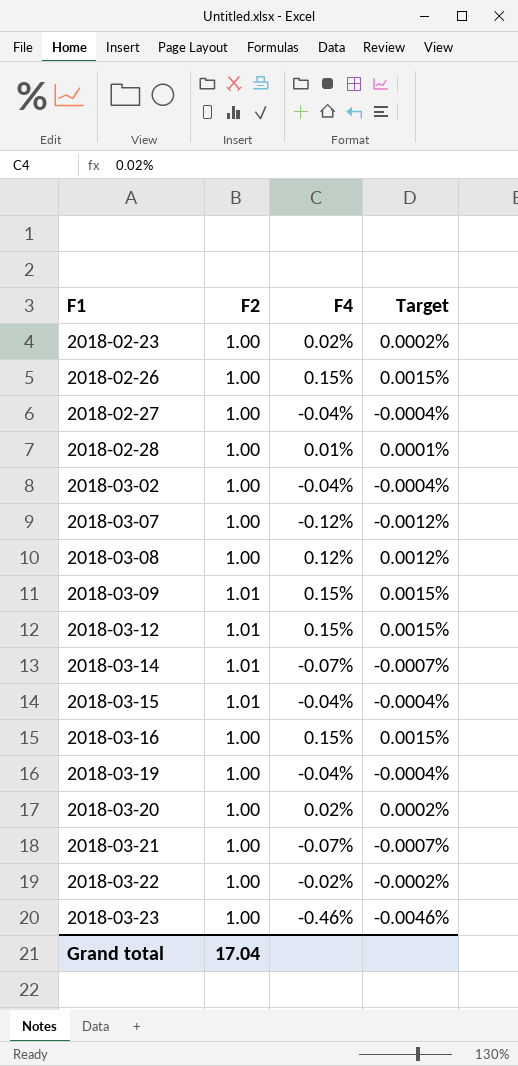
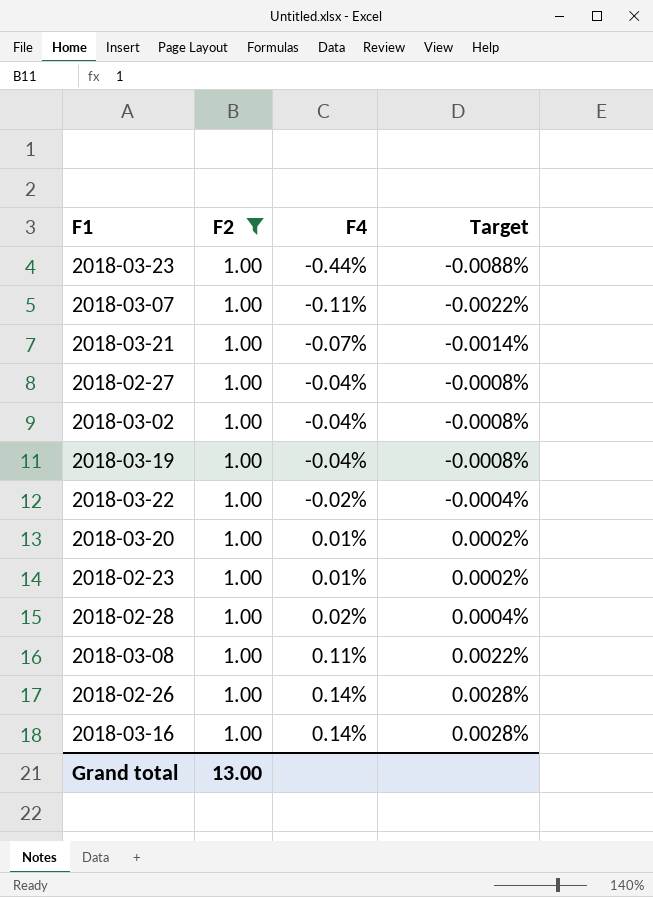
filter: none -> F2 = 1.00
row order: F1 ascending -> F4 ascending
column Target | formula: [F4] * 0.01 -> [F4] * 0.02
2018-03-23 | F4: -0.46% -> -0.44%
2018-03-07 | F4: -0.12% -> -0.11%
2018-03-20 | F4: 0.02% -> 0.01%
2018-02-23 | F4: 0.02% -> 0.01%
2018-02-28 | F4: 0.01% -> 0.02%
2018-03-08 | F4: 0.12% -> 0.11%
2018-02-26 | F4: 0.15% -> 0.14%
2018-03-16 | F4: 0.15% -> 0.14%
Grand total | F2: 17.04 -> 13.00

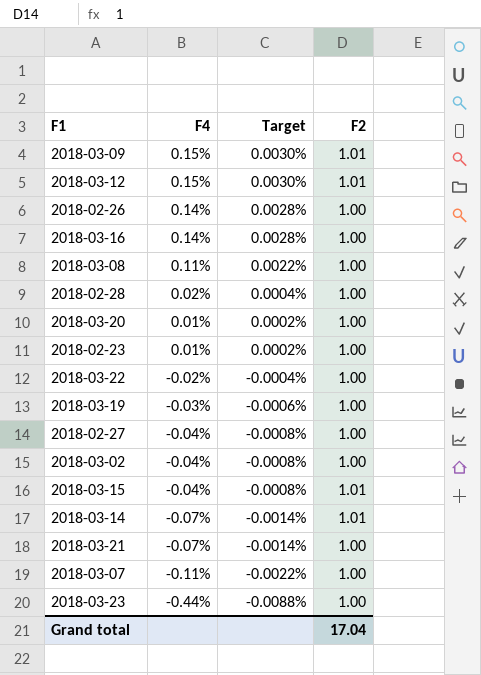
filter: F2 = 1.00 -> none
row order: F4 ascending -> F4 descending
column F2 | position: 2 -> 4
2018-03-19 | F4: -0.04% -> -0.03%
2018-03-19 | Target: -0.0008% -> -0.0006%
Grand total | F2: 13.00 -> 17.04

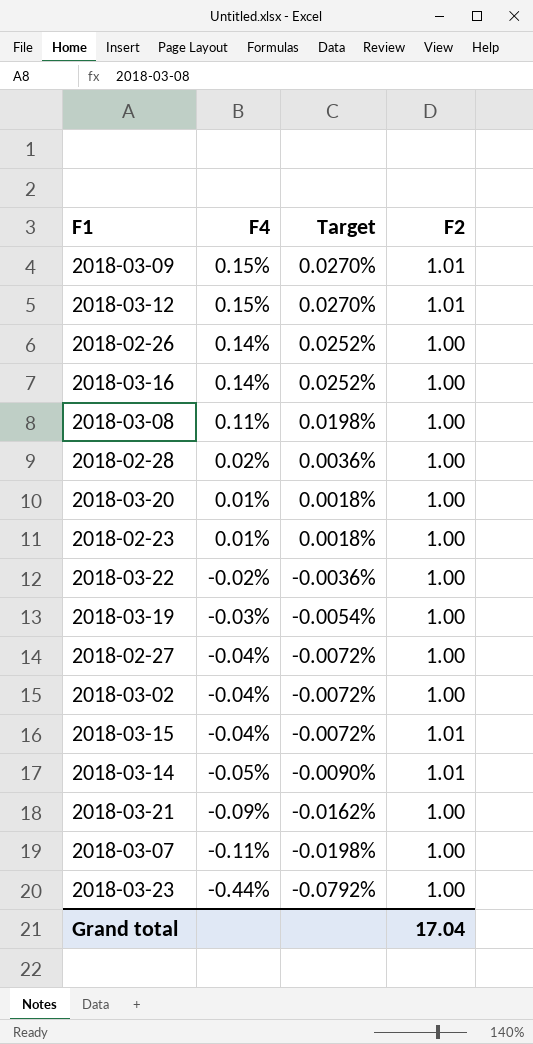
column Target | formula: [F4] * 0.02 -> [F4] * 0.18
2018-03-14 | F4: -0.07% -> -0.05%
2018-03-21 | F4: -0.07% -> -0.09%

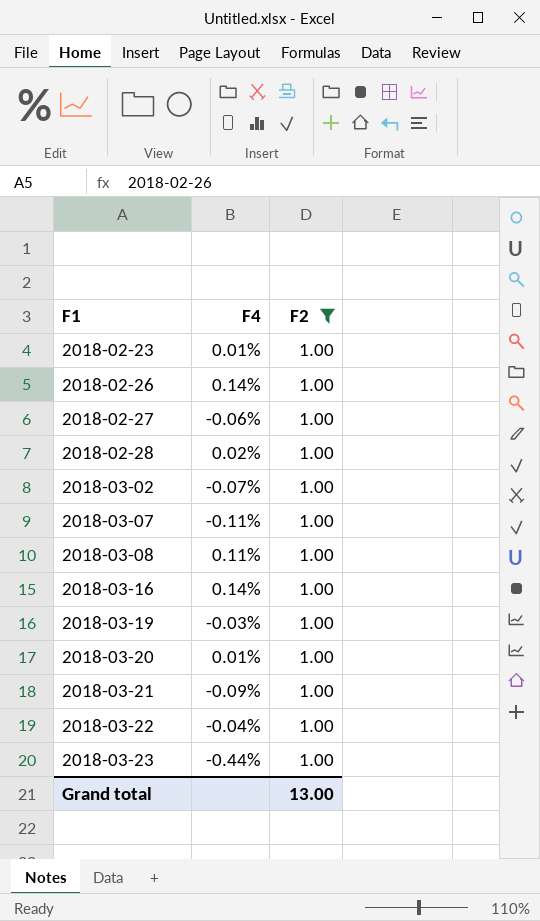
filter: none -> F2 = 1.00
row order: F4 descending -> F1 ascending
column Target | formula: [F4] * 0.18 -> none
2018-02-27 | F4: -0.04% -> -0.06%
2018-03-02 | F4: -0.04% -> -0.07%
2018-03-22 | F4: -0.02% -> -0.04%
Grand total | F2: 17.04 -> 13.00

